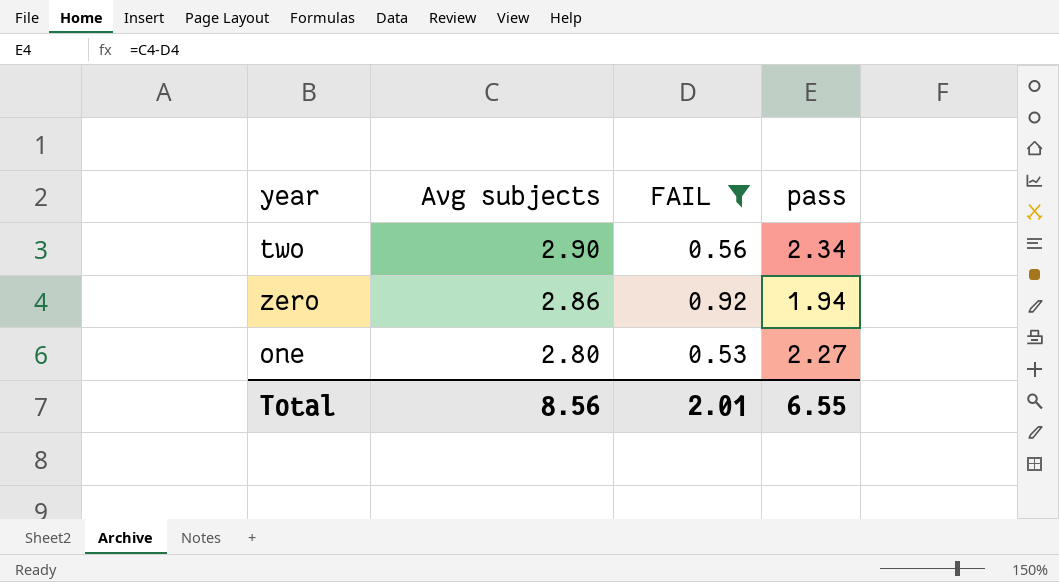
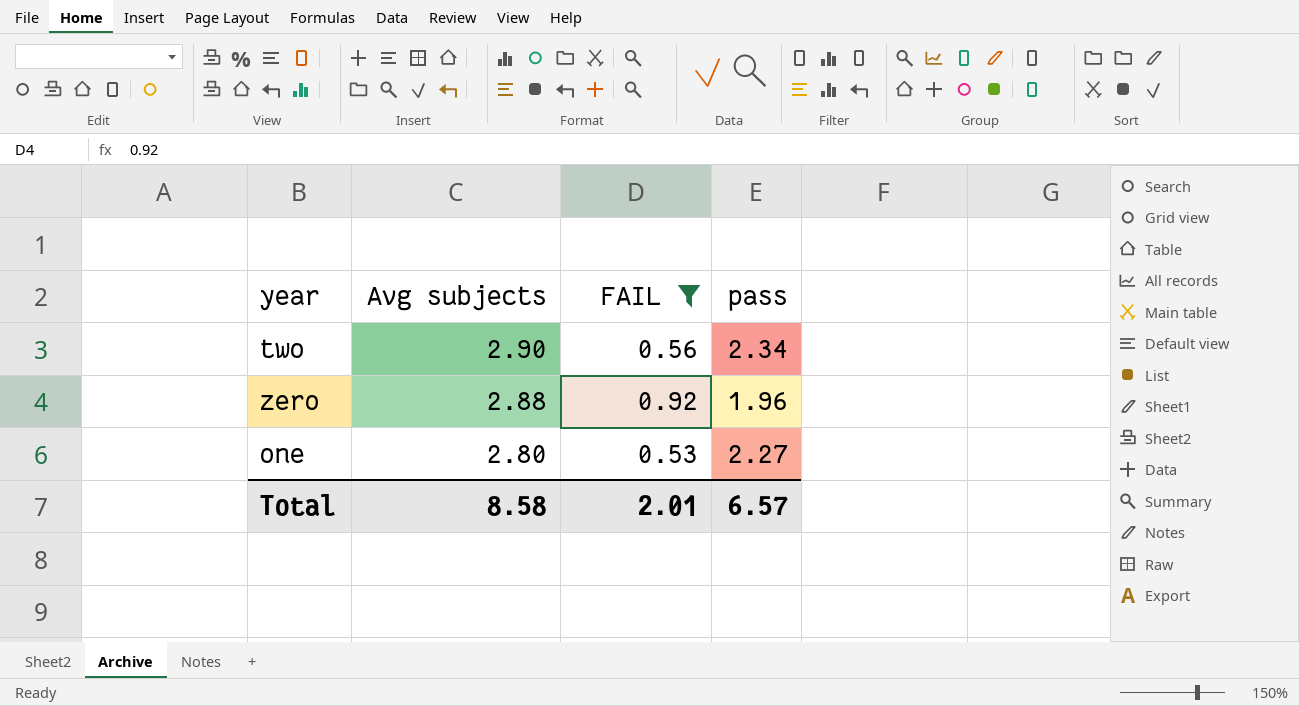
zero | Avg subjects: 2.86 -> 2.88
zero | pass: 1.94 -> 1.96
Total | Avg subjects: 8.56 -> 8.58
Total | pass: 6.55 -> 6.57

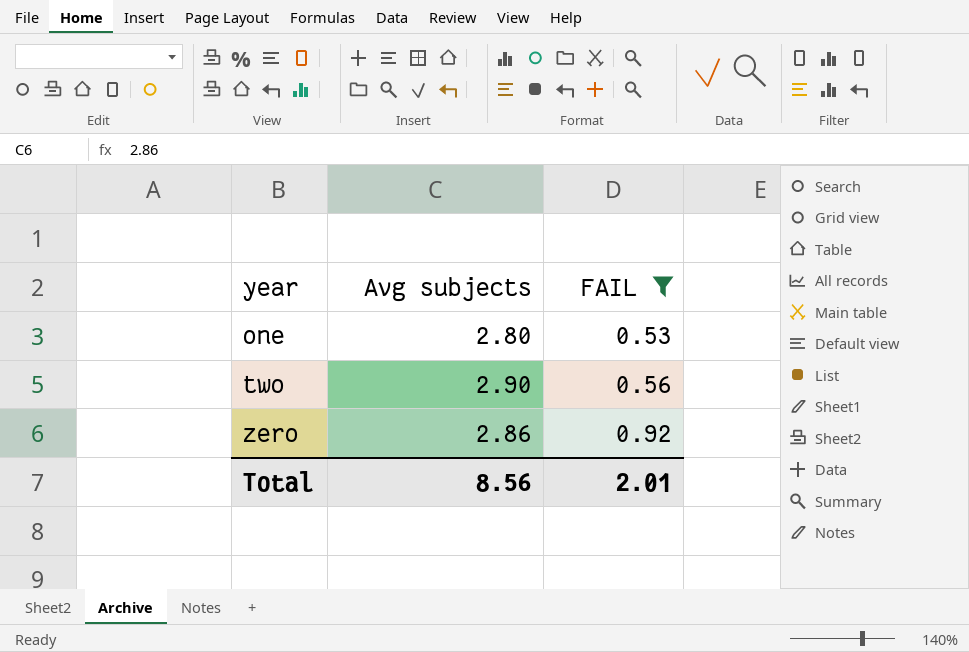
row order: Avg subjects descending -> year ascending
column pass | formula: [Avg subjects] - [FAIL] -> none
zero | Avg subjects: 2.88 -> 2.86
Total | Avg subjects: 8.58 -> 8.56

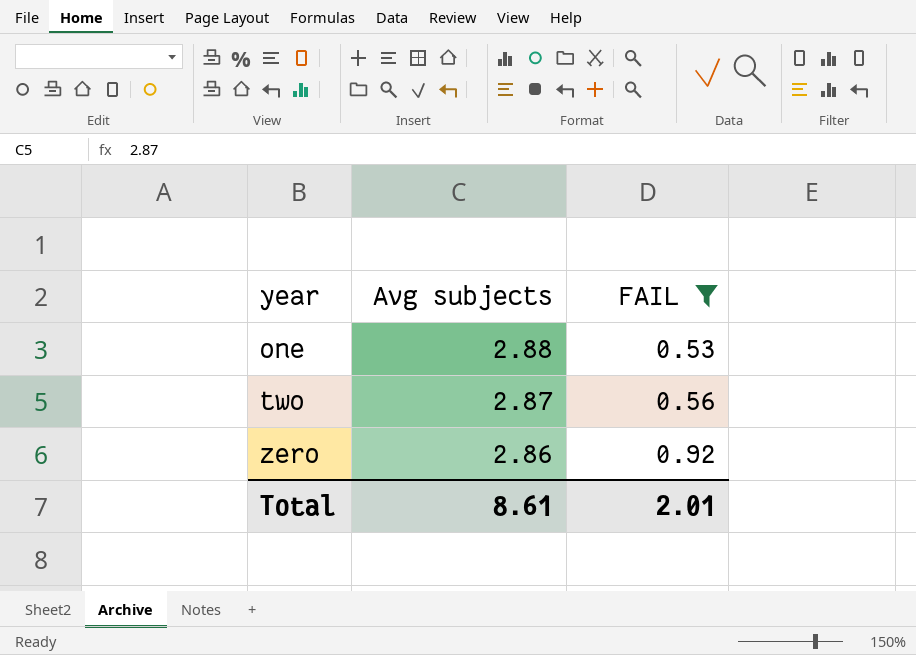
one | Avg subjects: 2.80 -> 2.88
two | Avg subjects: 2.90 -> 2.87
Total | Avg subjects: 8.56 -> 8.61

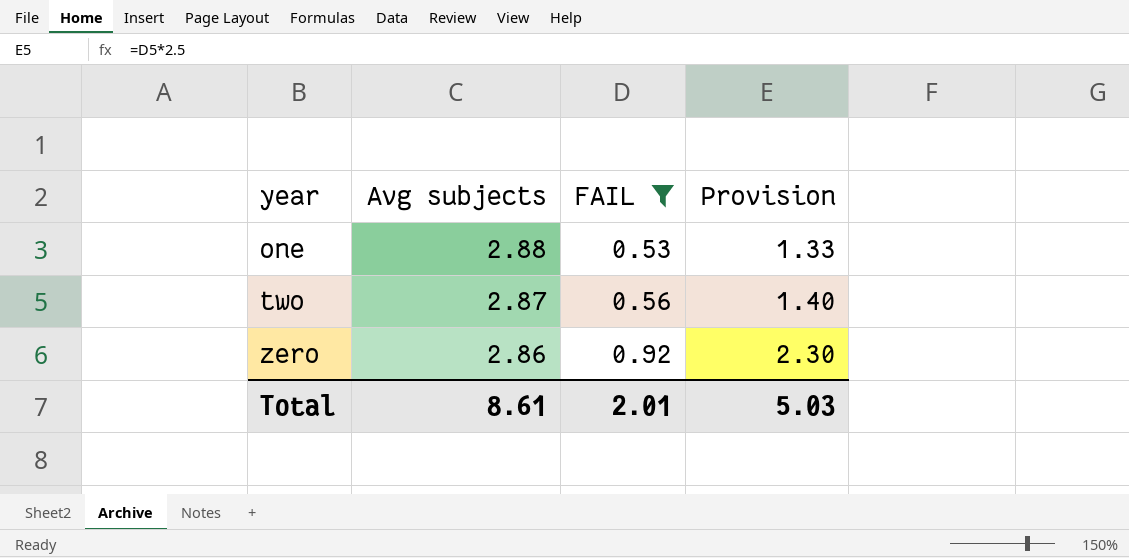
column Provision | formula: none -> [FAIL] * 2.5

